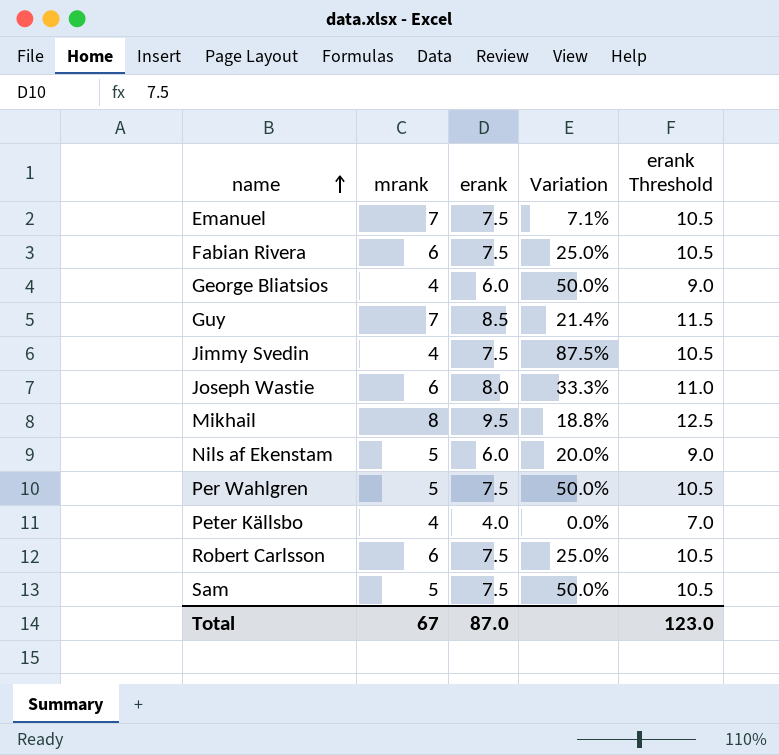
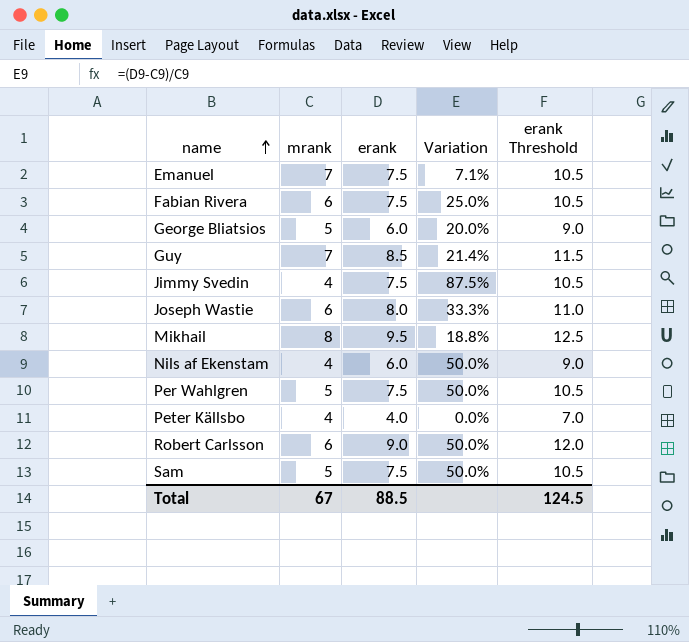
George Bliatsios | mrank: 4 -> 5
George Bliatsios | Variation: 50.0% -> 20.0%
Nils af Ekenstam | mrank: 5 -> 4
Nils af Ekenstam | Variation: 20.0% -> 50.0%
Robert Carlsson | erank: 7.5 -> 9.0
Robert Carlsson | Variation: 25.0% -> 50.0%
Robert Carlsson | erank Threshold: 10.5 -> 12.0
Total | erank: 87.0 -> 88.5
Total | erank Threshold: 123.0 -> 124.5

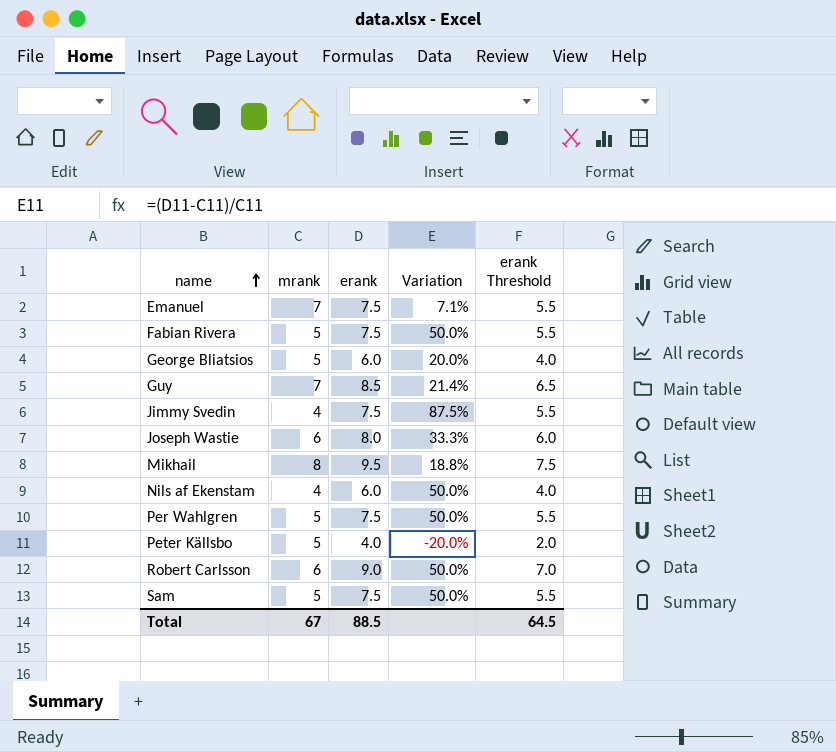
column erank Threshold | formula: [erank] + 3 -> [erank] - 2
Fabian Rivera | mrank: 6 -> 5
Fabian Rivera | Variation: 25.0% -> 50.0%
Peter Källsbo | mrank: 4 -> 5
Peter Källsbo | Variation: 0.0% -> -20.0%
Total | erank Threshold: 124.5 -> 64.5

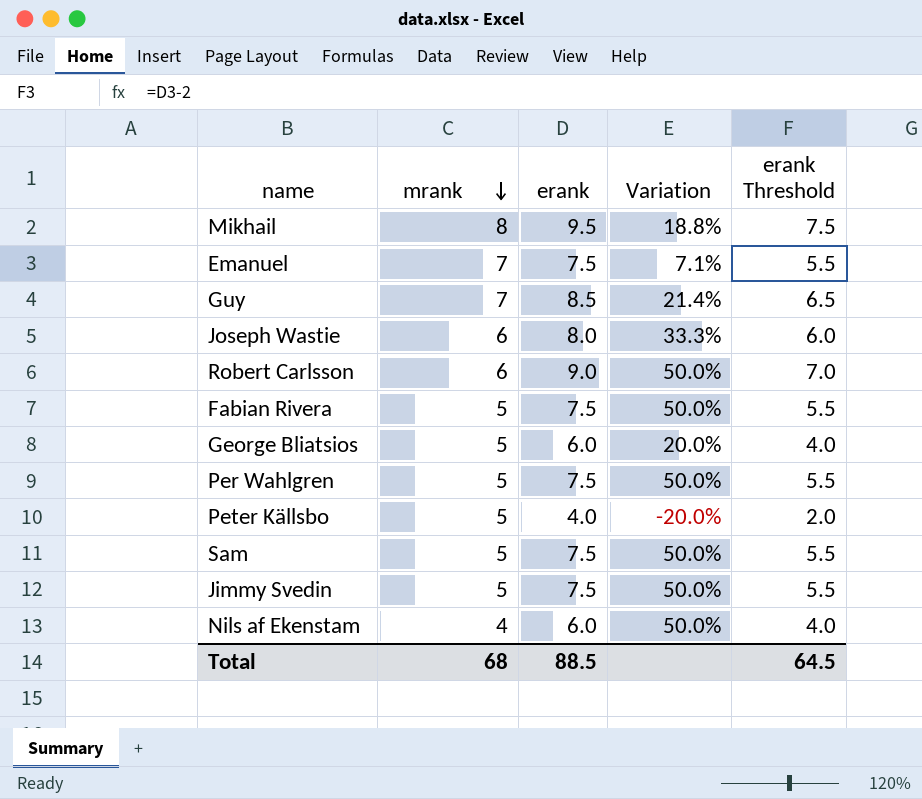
row order: name ascending -> mrank descending
Jimmy Svedin | mrank: 4 -> 5
Jimmy Svedin | Variation: 87.5% -> 50.0%
Total | mrank: 67 -> 68

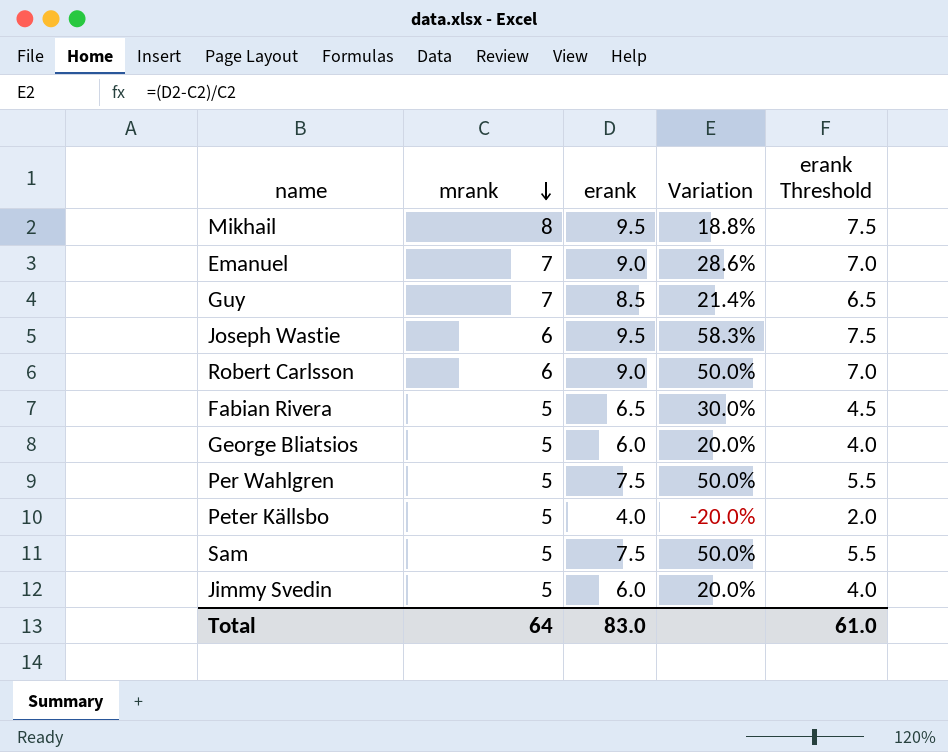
row Nils af Ekenstam: 4 | 6.0 | 50.0% | 4.0 -> none
Emanuel | erank: 7.5 -> 9.0
Emanuel | Variation: 7.1% -> 28.6%
Emanuel | erank Threshold: 5.5 -> 7.0
Joseph Wastie | erank: 8.0 -> 9.5
Joseph Wastie | Variation: 33.3% -> 58.3%
Joseph Wastie | erank Threshold: 6.0 -> 7.5
Fabian Rivera | erank: 7.5 -> 6.5
Fabian Rivera | Variation: 50.0% -> 30.0%
Fabian Rivera | erank Threshold: 5.5 -> 4.5
Jimmy Svedin | erank: 7.5 -> 6.0
Jimmy Svedin | Variation: 50.0% -> 20.0%
Jimmy Svedin | erank Threshold: 5.5 -> 4.0
Total | mrank: 68 -> 64
Total | erank: 88.5 -> 83.0
Total | erank Threshold: 64.5 -> 61.0

